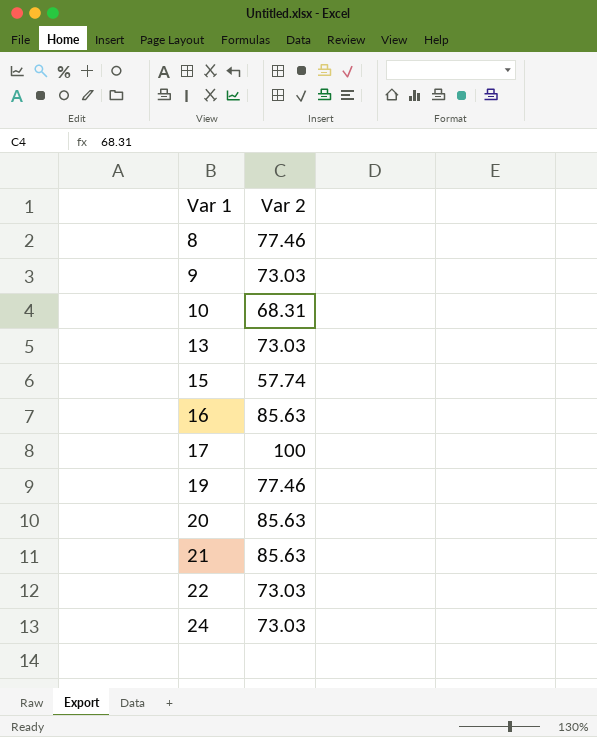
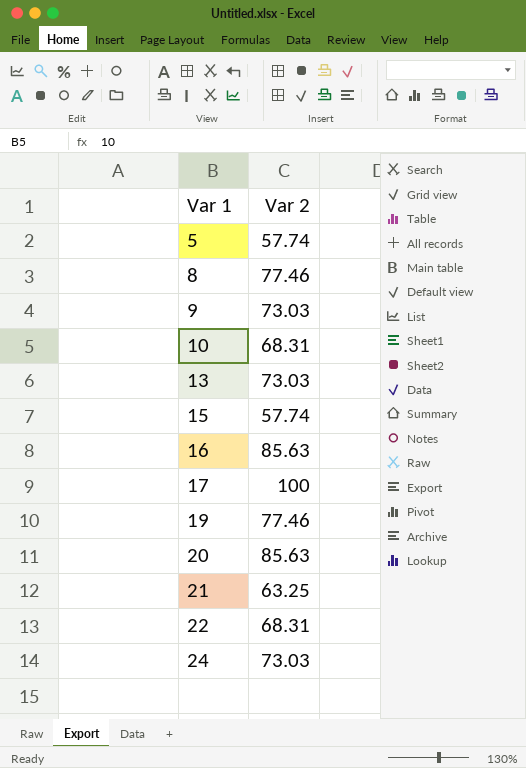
row 5: none -> 57.74
21 | Var 2: 85.63 -> 63.25
22 | Var 2: 73.03 -> 68.31

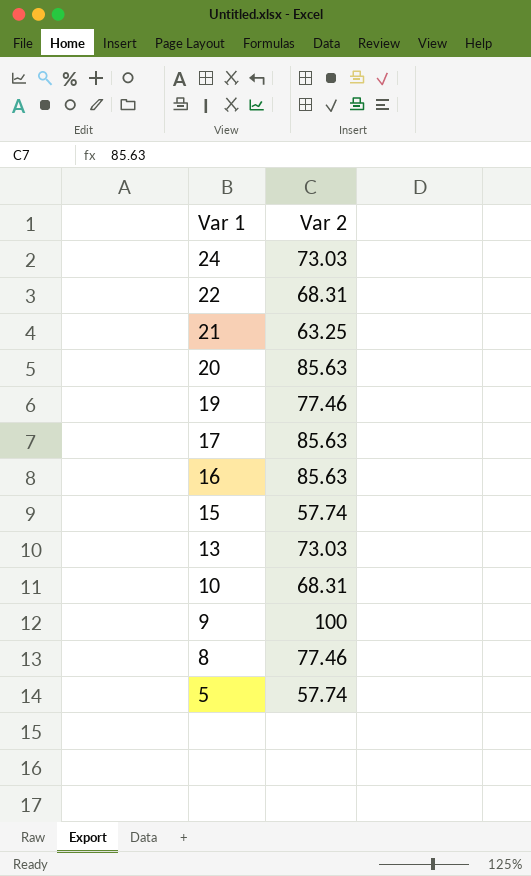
row order: Var 1 ascending -> Var 1 descending
17 | Var 2: 100 -> 85.63
9 | Var 2: 73.03 -> 100

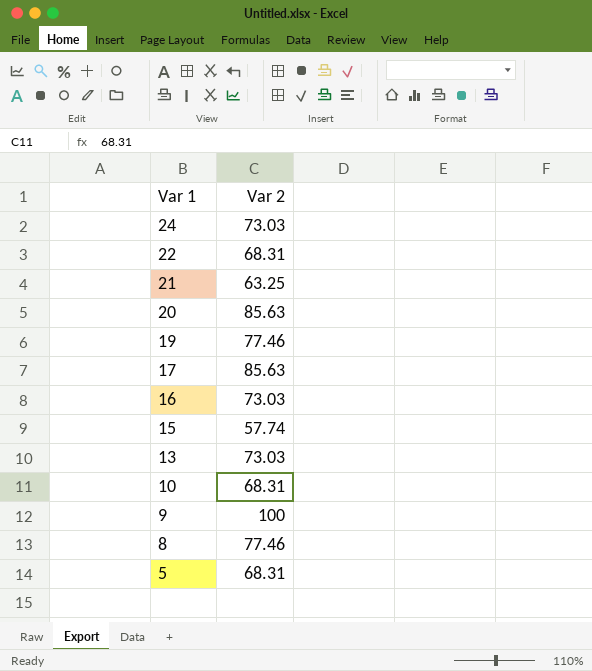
16 | Var 2: 85.63 -> 73.03
5 | Var 2: 57.74 -> 68.31

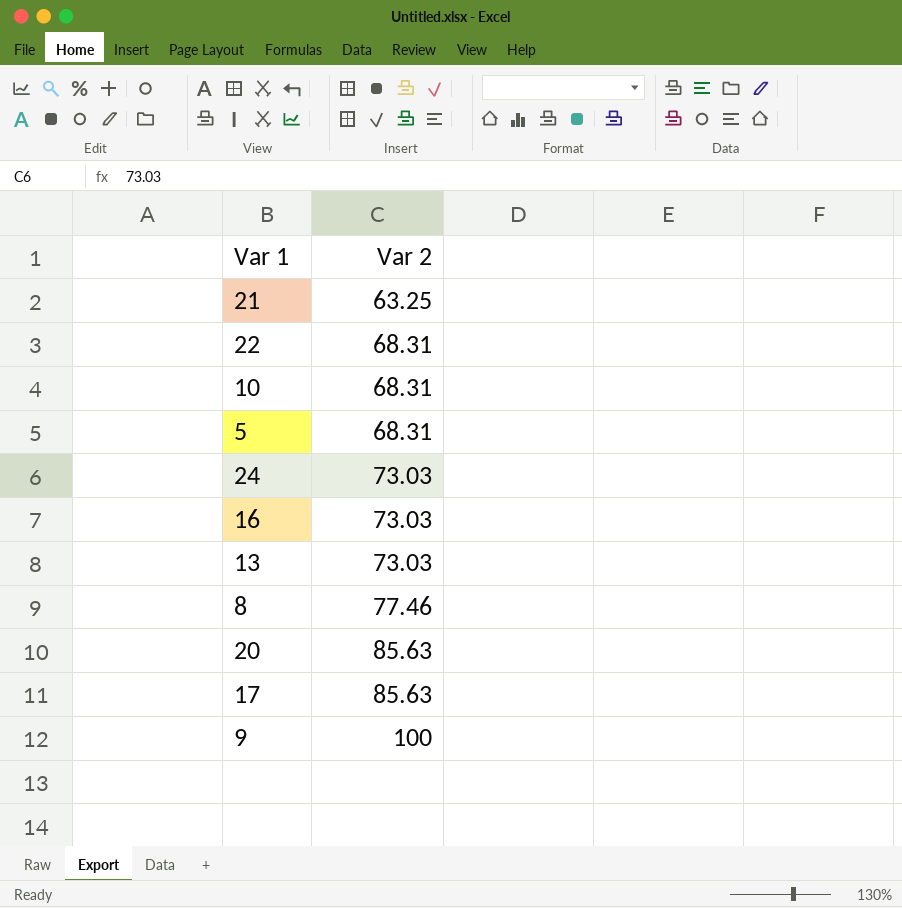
row order: Var 1 descending -> Var 2 ascending
row 19: 77.46 -> none
row 15: 57.74 -> none

